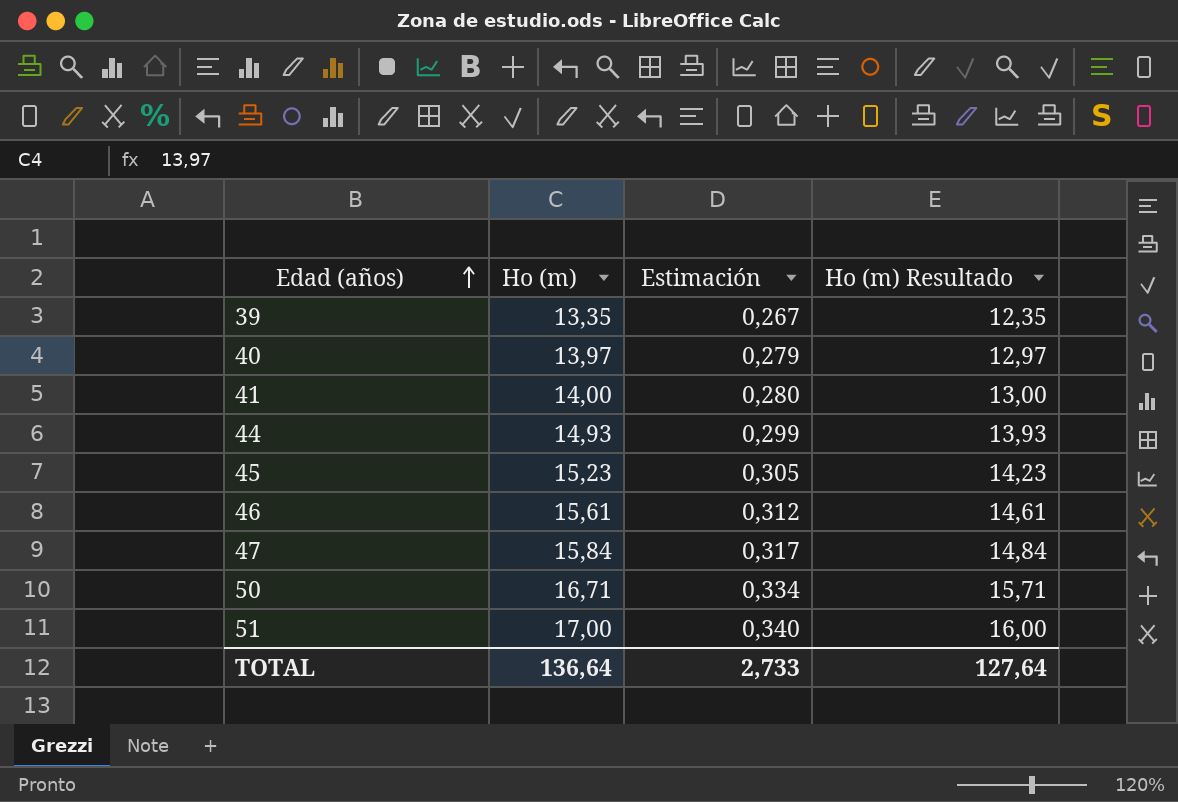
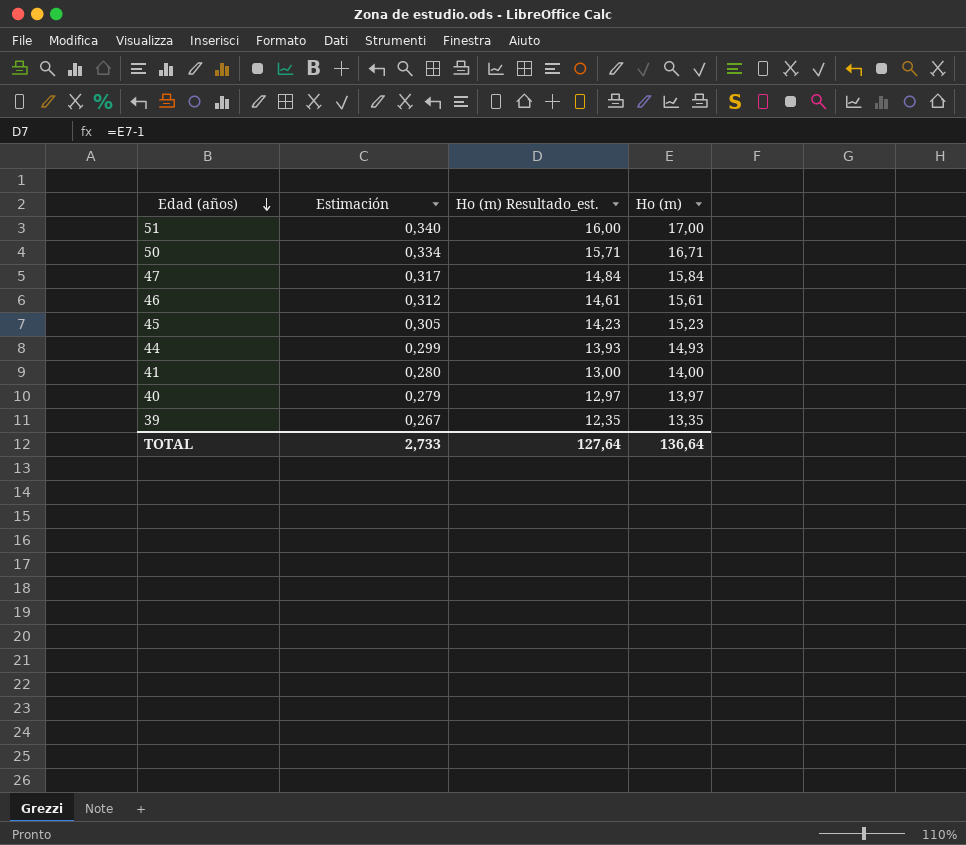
row order: Edad (años) ascending -> Edad (años) descending
column name: Ho (m) Resultado -> Ho (m) Resultado_est.
column Ho (m) | position: 2 -> 4

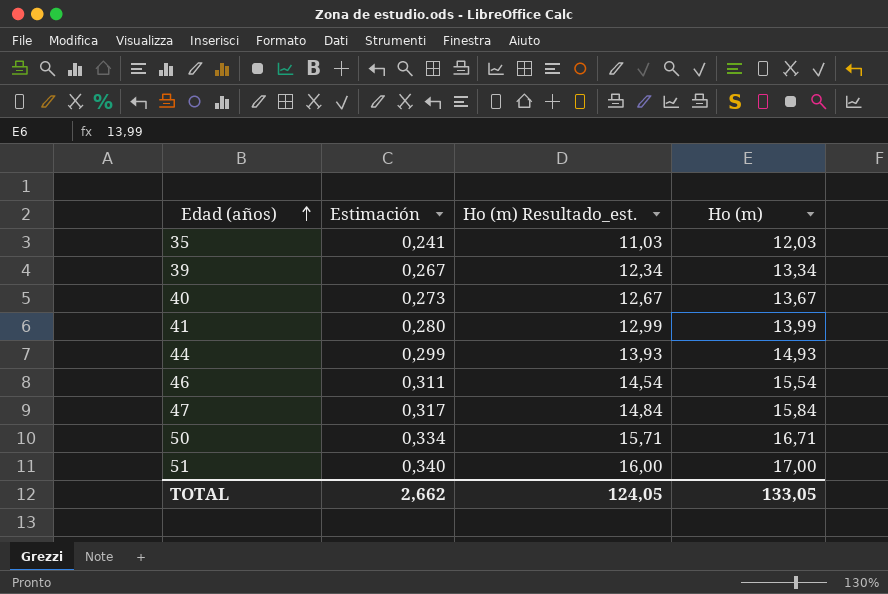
row order: Edad (años) descending -> Edad (años) ascending
row 45: 0,305 | 14,23 | 15,23 -> none
row 35: none -> 0,241 | 11,03 | 12,03
39 | Ho (m) Resultado_est.: 12,35 -> 12,34
39 | Ho (m): 13,35 -> 13,34
40 | Estimación: 0,279 -> 0,273
40 | Ho (m) Resultado_est.: 12,97 -> 12,67
40 | Ho (m): 13,97 -> 13,67
41 | Ho (m) Resultado_est.: 13,00 -> 12,99
41 | Ho (m): 14,00 -> 13,99
46 | Estimación: 0,312 -> 0,311
46 | Ho (m) Resultado_est.: 14,61 -> 14,54
46 | Ho (m): 15,61 -> 15,54
TOTAL | Estimación: 2,733 -> 2,662
TOTAL | Ho (m) Resultado_est.: 127,64 -> 124,05
TOTAL | Ho (m): 136,64 -> 133,05

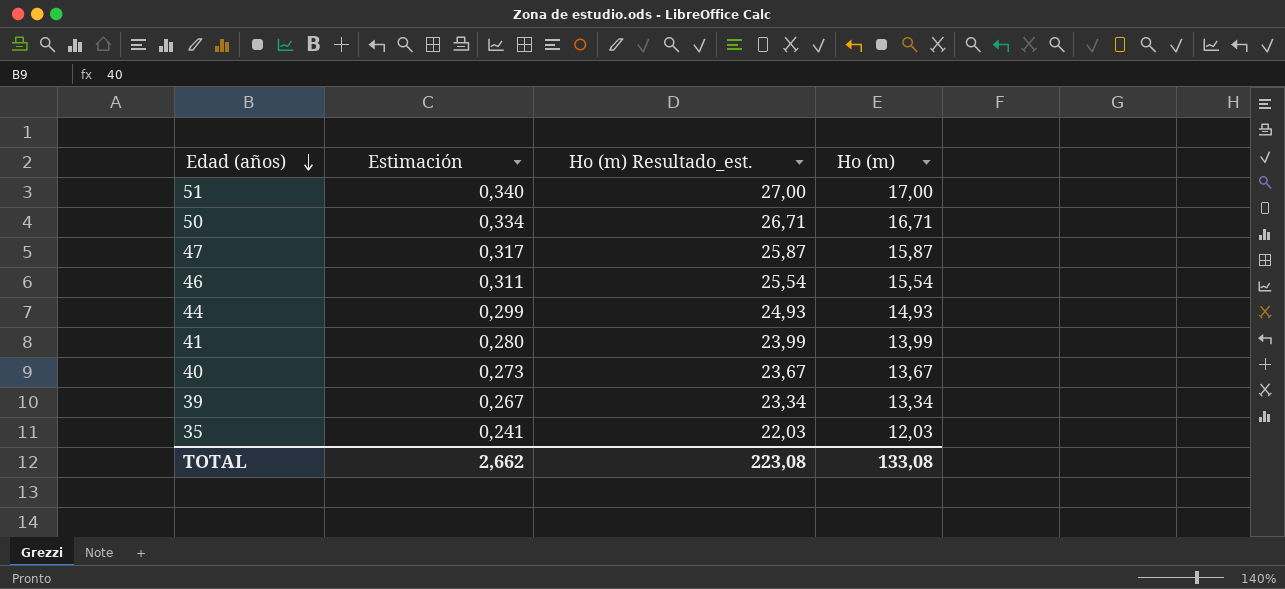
row order: Edad (años) ascending -> Edad (años) descending
column Ho (m) Resultado_est. | formula: [Ho (m)] - 1 -> [Ho (m)] + 10
47 | Ho (m): 15,84 -> 15,87
TOTAL | Ho (m) Resultado_est.: 124,05 -> 223,08
TOTAL | Ho (m): 133,05 -> 133,08

